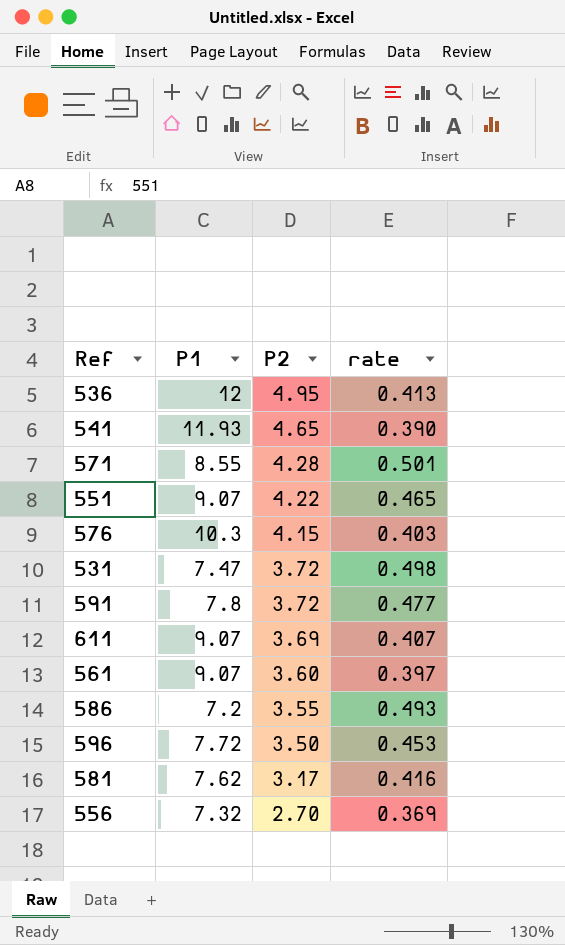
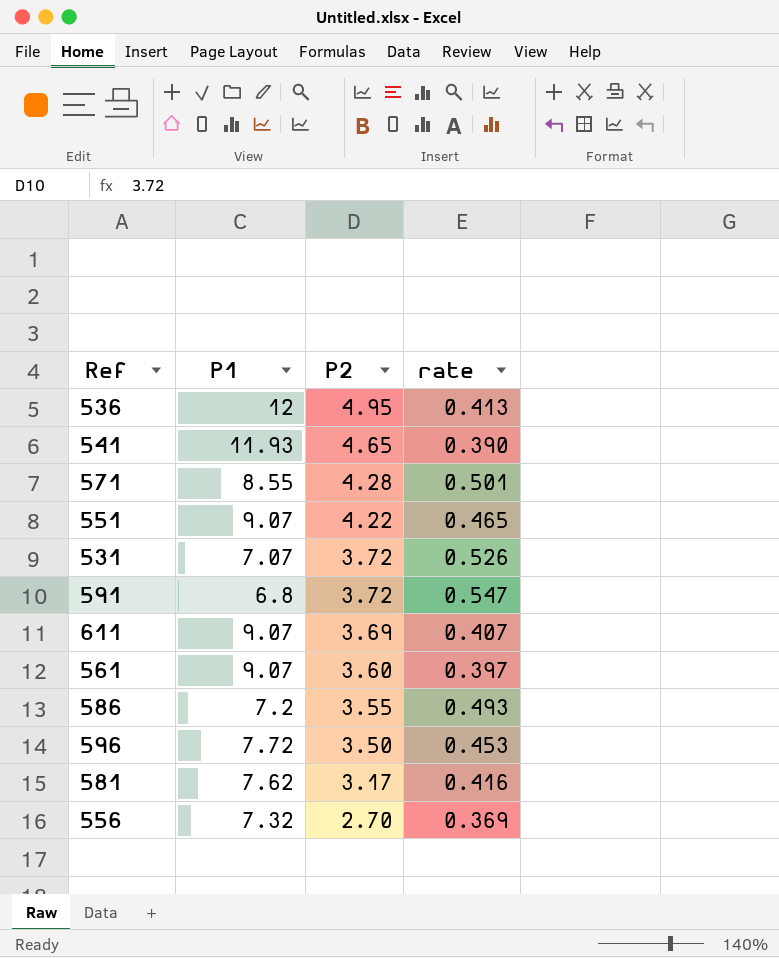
row 576: 10.3 | 4.15 | 0.403 -> none
531 | P1: 7.47 -> 7.07
531 | rate: 0.498 -> 0.526
591 | P1: 7.8 -> 6.8
591 | rate: 0.477 -> 0.547

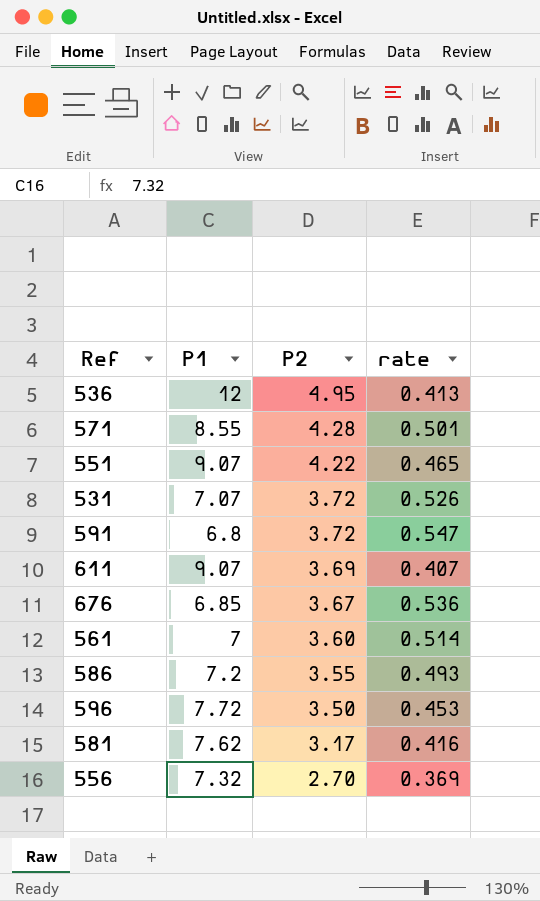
row 541: 11.93 | 4.65 | 0.390 -> none
row 676: none -> 6.85 | 3.67 | 0.536
561 | P1: 9.07 -> 7
561 | rate: 0.397 -> 0.514

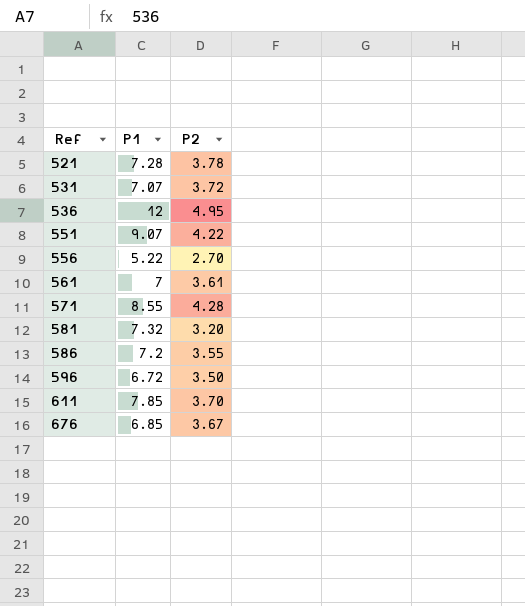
row order: P2 descending -> Ref ascending
column rate | formula: [P2] / [P1] -> none
row 591: 6.8 | 3.72 | 0.547 -> none
row 521: none -> 7.28 | 3.78
556 | P1: 7.32 -> 5.22
561 | P2: 3.60 -> 3.61
581 | P1: 7.62 -> 7.32
581 | P2: 3.17 -> 3.20
596 | P1: 7.72 -> 6.72
611 | P1: 9.07 -> 7.85
611 | P2: 3.69 -> 3.70

